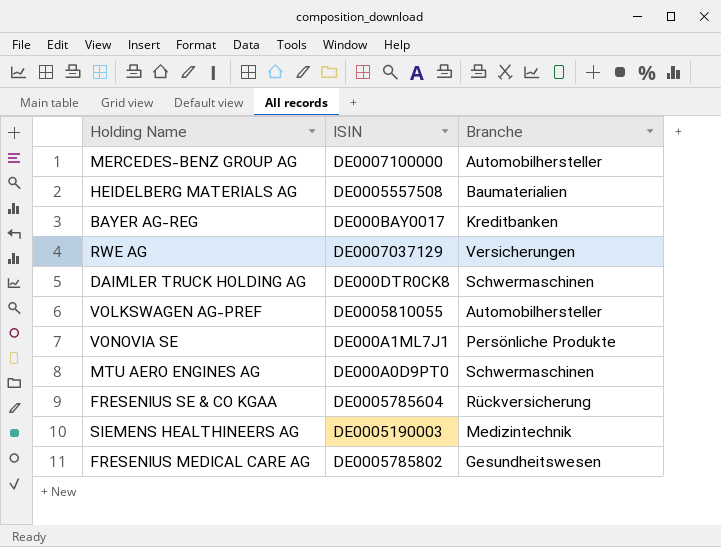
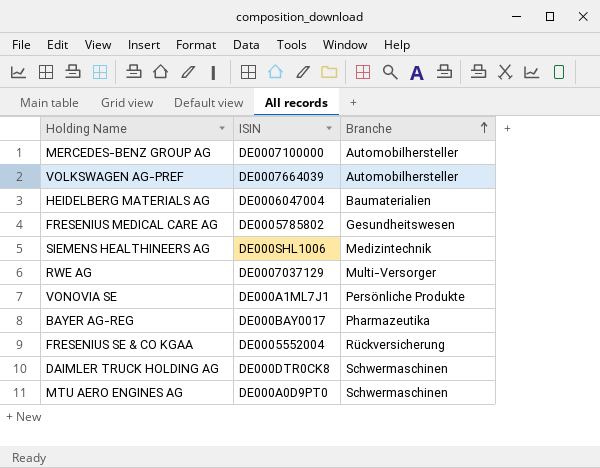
row order: none -> Branche ascending
VOLKSWAGEN AG-PREF | ISIN: DE0005810055 -> DE0007664039
HEIDELBERG MATERIALS AG | ISIN: DE0005557508 -> DE0006047004
SIEMENS HEALTHINEERS AG | ISIN: DE0005190003 -> DE000SHL1006
RWE AG | Branche: Versicherungen -> Multi-Versorger
BAYER AG-REG | Branche: Kreditbanken -> Pharmazeutika
FRESENIUS SE & CO KGAA | ISIN: DE0005785604 -> DE0005552004

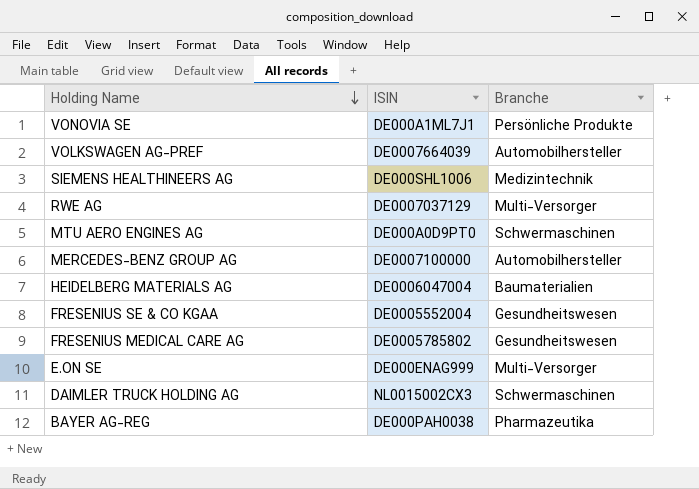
row order: Branche ascending -> Holding Name descending
FRESENIUS SE & CO KGAA | Branche: Rückversicherung -> Gesundheitswesen
row E.ON SE: none -> DE000ENAG999 | Multi-Versorger
DAIMLER TRUCK HOLDING AG | ISIN: DE000DTR0CK8 -> NL0015002CX3
BAYER AG-REG | ISIN: DE000BAY0017 -> DE000PAH0038

